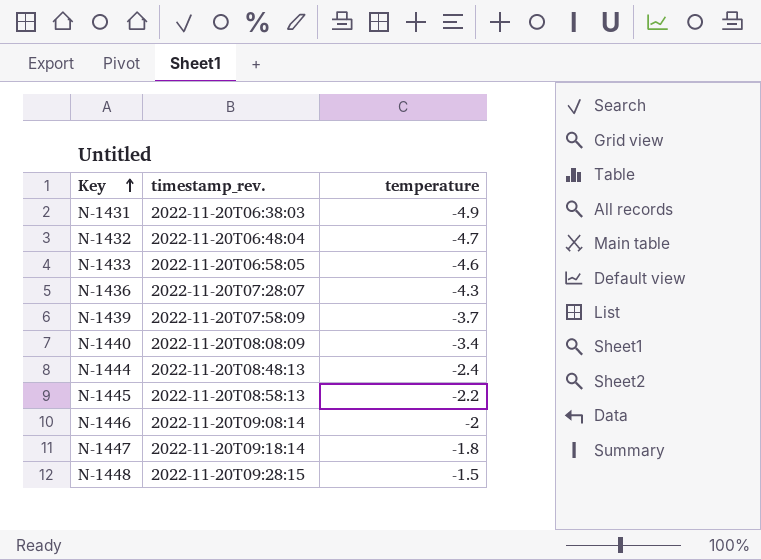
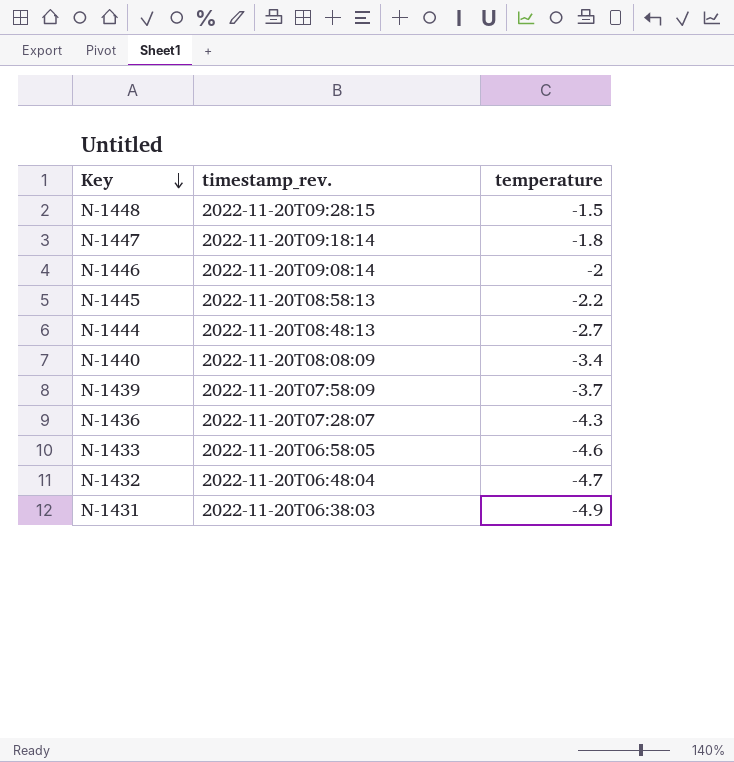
row order: Key ascending -> Key descending
N-1444 | temperature: -2.4 -> -2.7

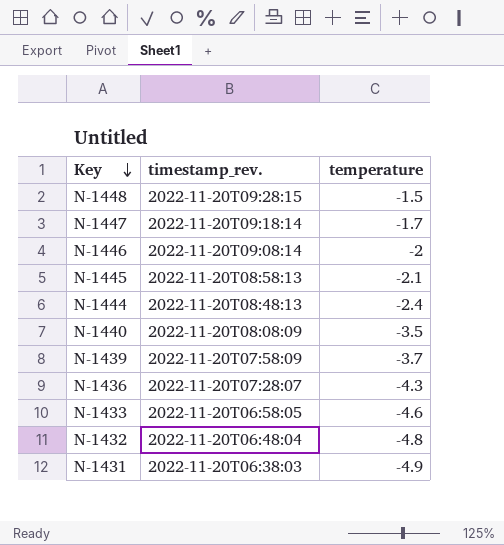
N-1447 | temperature: -1.8 -> -1.7
N-1445 | temperature: -2.2 -> -2.1
N-1444 | temperature: -2.7 -> -2.4
N-1440 | temperature: -3.4 -> -3.5
N-1432 | temperature: -4.7 -> -4.8

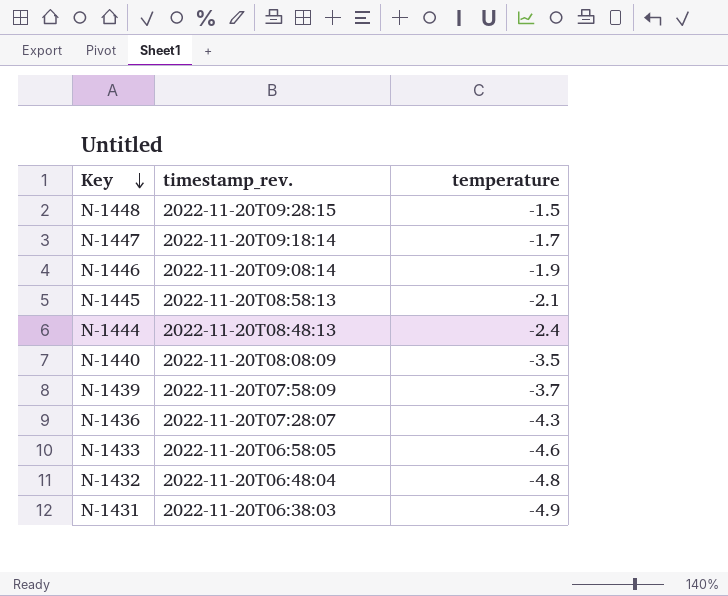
N-1446 | temperature: -2 -> -1.9

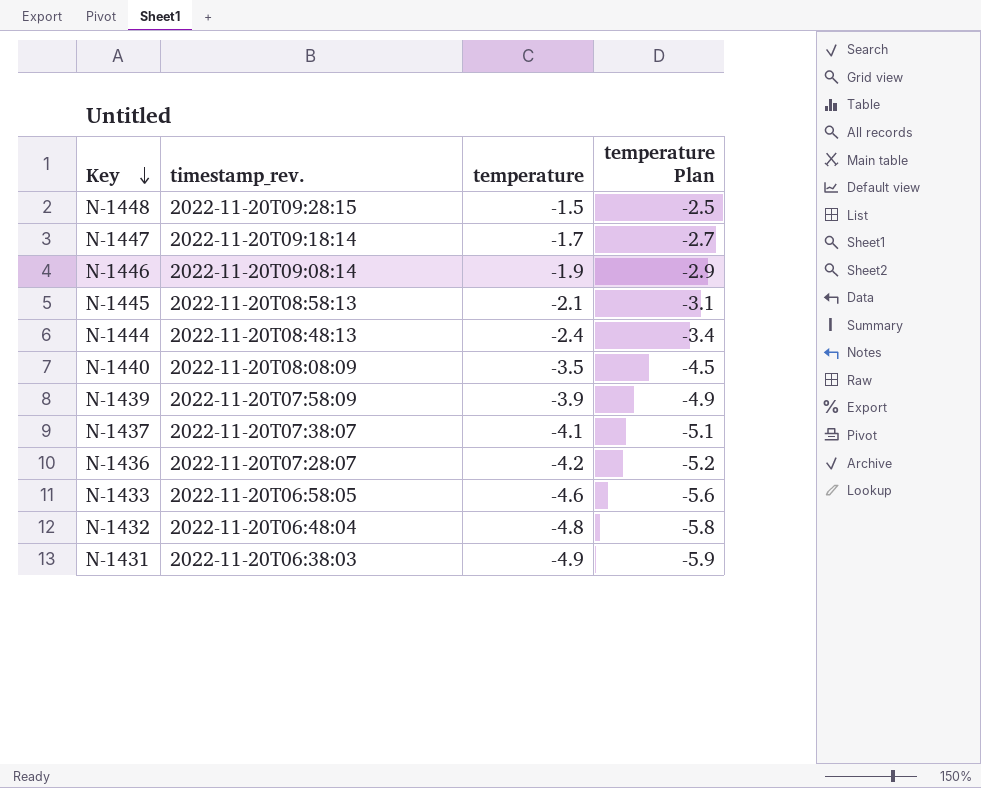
column temperature Plan | formula: none -> [temperature] - 1
N-1439 | temperature: -3.7 -> -3.9
row N-1437: none -> 2022-11-20T07:38:07 | -4.1 | -5.1
N-1436 | temperature: -4.3 -> -4.2

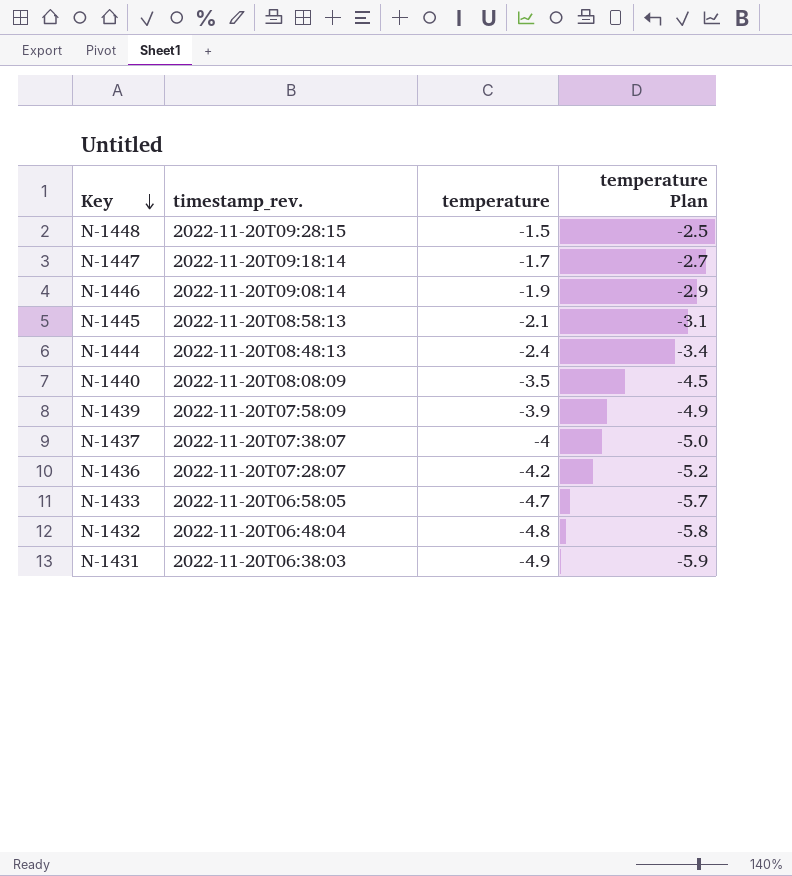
N-1437 | temperature: -4.1 -> -4
N-1437 | temperature Plan: -5.1 -> -5.0
N-1433 | temperature: -4.6 -> -4.7
N-1433 | temperature Plan: -5.6 -> -5.7

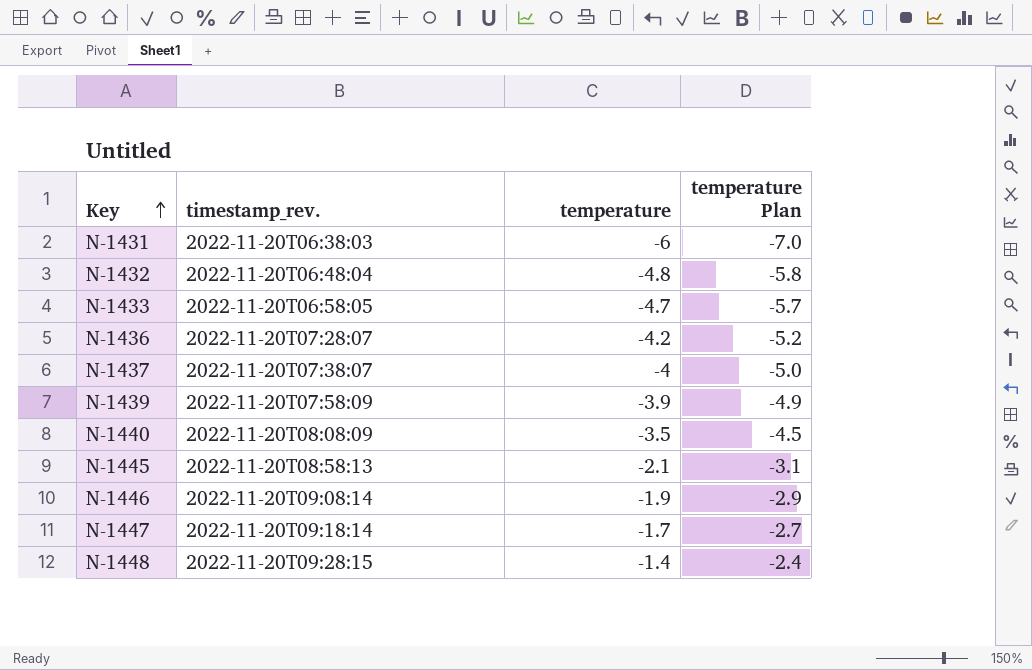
row order: Key descending -> Key ascending
row N-1444: 2022-11-20T08:48:13 | -2.4 | -3.4 -> none
N-1431 | temperature: -4.9 -> -6
N-1431 | temperature Plan: -5.9 -> -7.0
N-1448 | temperature: -1.5 -> -1.4
N-1448 | temperature Plan: -2.5 -> -2.4

